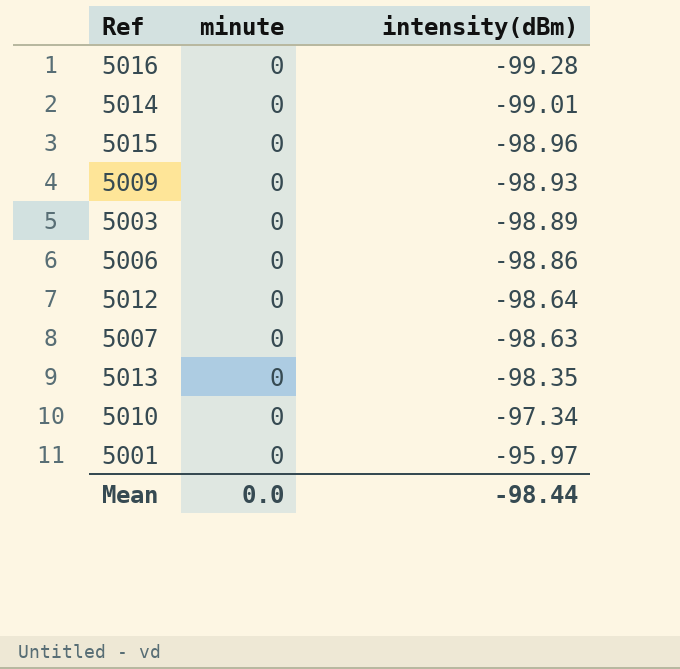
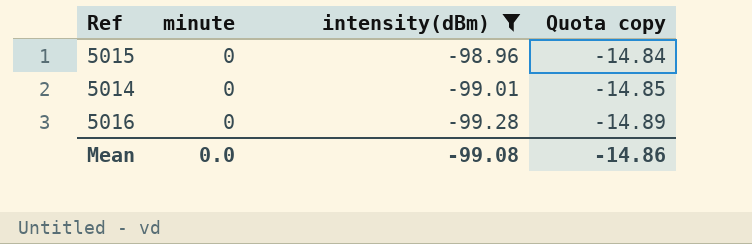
filter: none -> intensity(dBm) <= -98.96
row order: intensity(dBm) ascending -> intensity(dBm) descending
column Quota copy | formula: none -> [intensity(dBm)] * 0.15
Mean | intensity(dBm): -98.44 -> -99.08

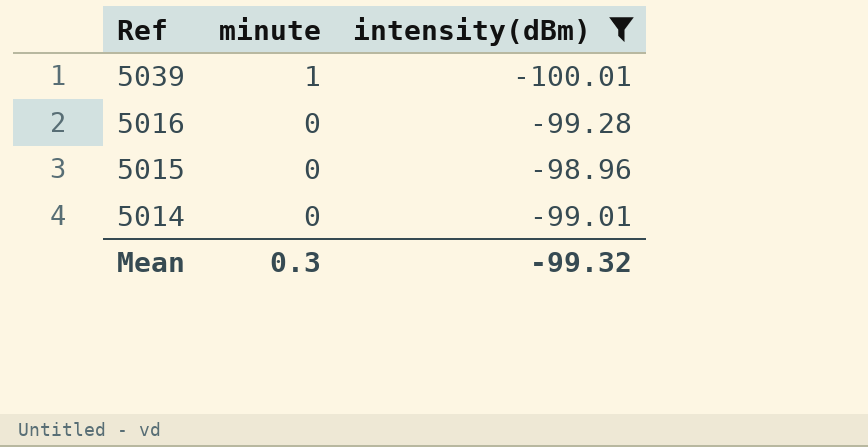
row order: intensity(dBm) descending -> Ref descending
column Quota copy | formula: [intensity(dBm)] * 0.15 -> none
row 5039: none -> 1 | -100.01
Mean | minute: 0.0 -> 0.3
Mean | intensity(dBm): -99.08 -> -99.32

